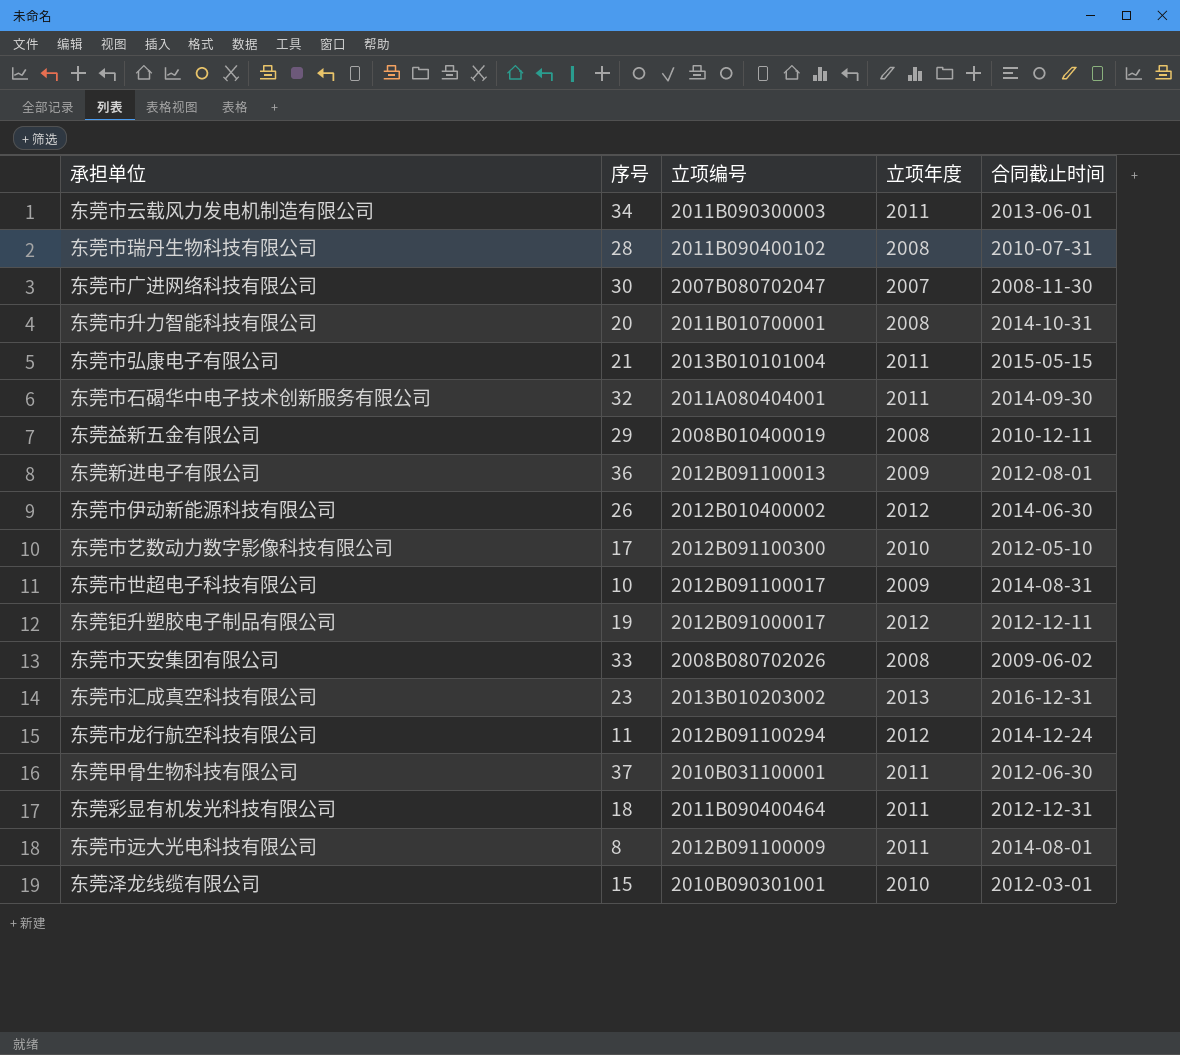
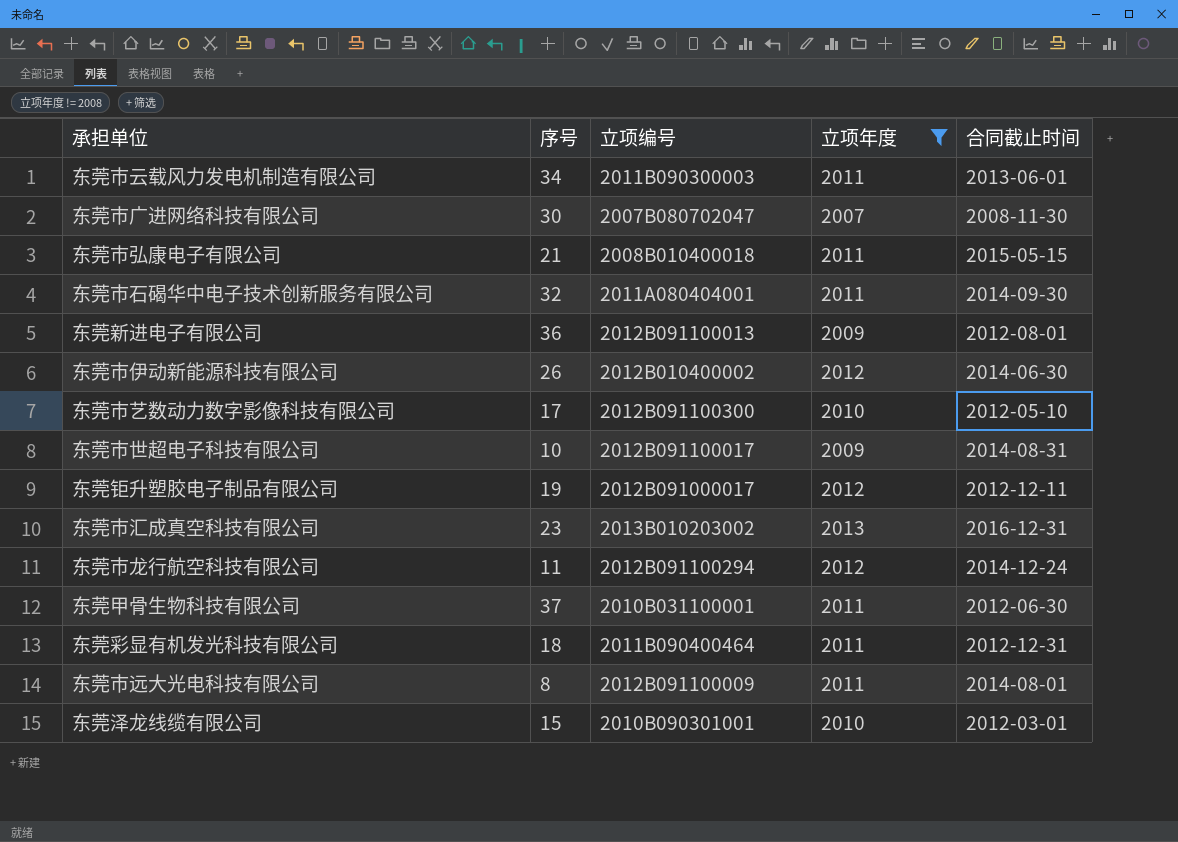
filter: none -> 立项年度 != 2008
东莞市弘康电子有限公司 | 立项编号: 2013B010101004 -> 2008B010400018

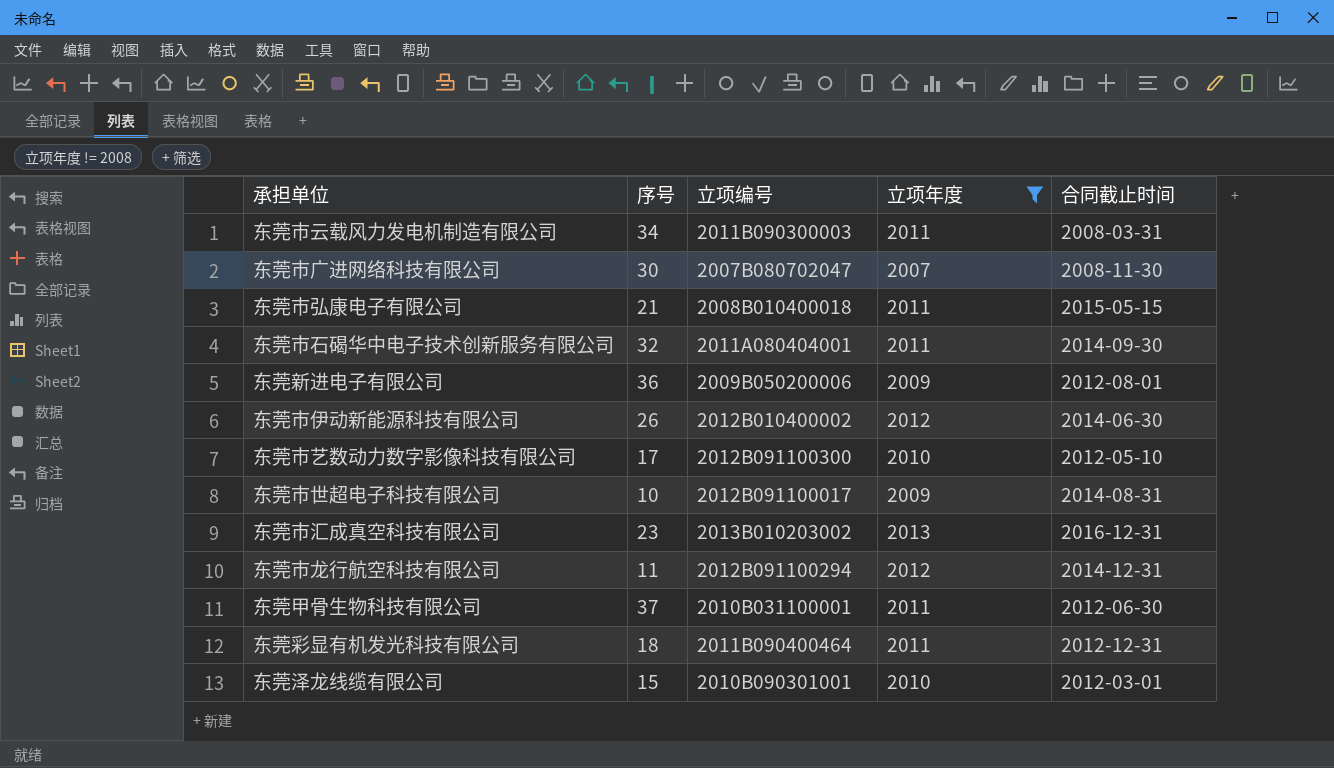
row 东莞钜升塑胶电子制品有限公司: 19 | 2012B091000017 | 2012 | 2012-12-11 -> none
row 东莞市远大光电科技有限公司: 8 | 2012B091100009 | 2011 | 2014-08-01 -> none
东莞市云载风力发电机制造有限公司 | 合同截止时间: 2013-06-01 -> 2008-03-31
东莞新进电子有限公司 | 立项编号: 2012B091100013 -> 2009B050200006
东莞市龙行航空科技有限公司 | 合同截止时间: 2014-12-24 -> 2014-12-31

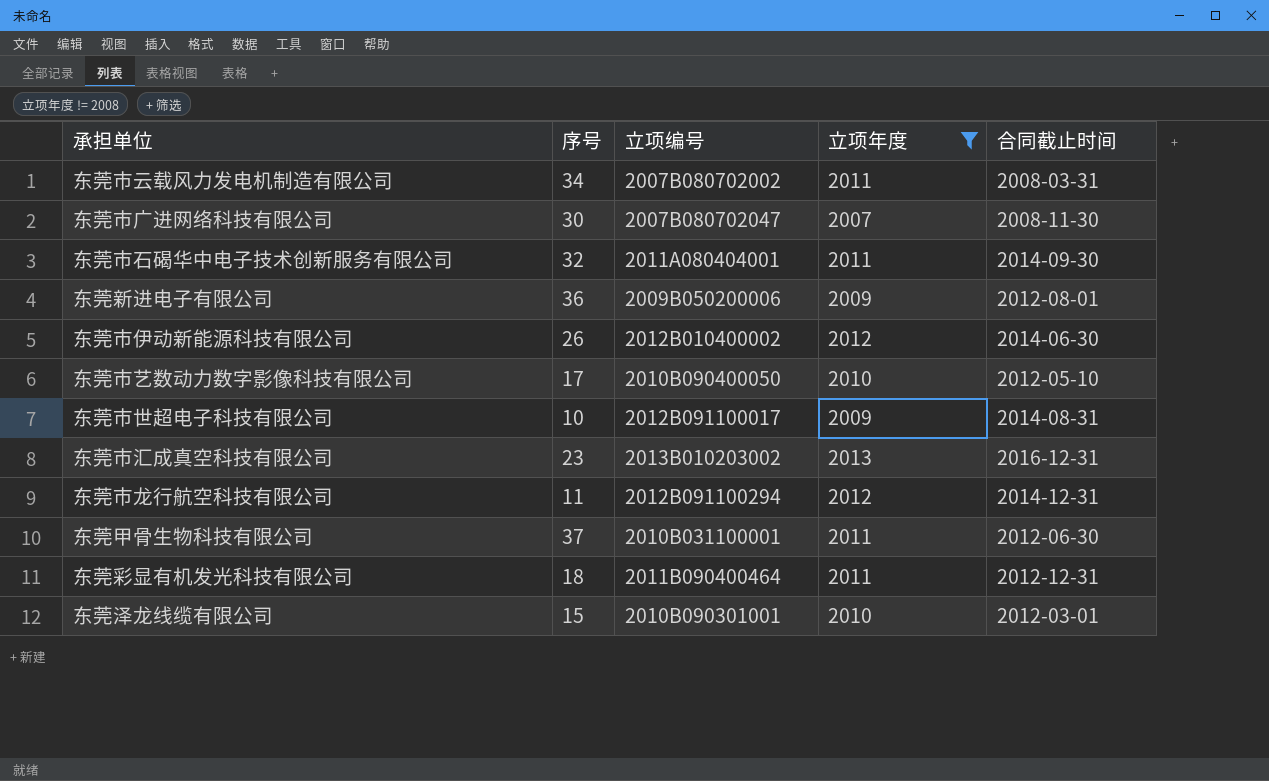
row 东莞市弘康电子有限公司: 21 | 2008B010400018 | 2011 | 2015-05-15 -> none
东莞市云载风力发电机制造有限公司 | 立项编号: 2011B090300003 -> 2007B080702002
东莞市艺数动力数字影像科技有限公司 | 立项编号: 2012B091100300 -> 2010B090400050

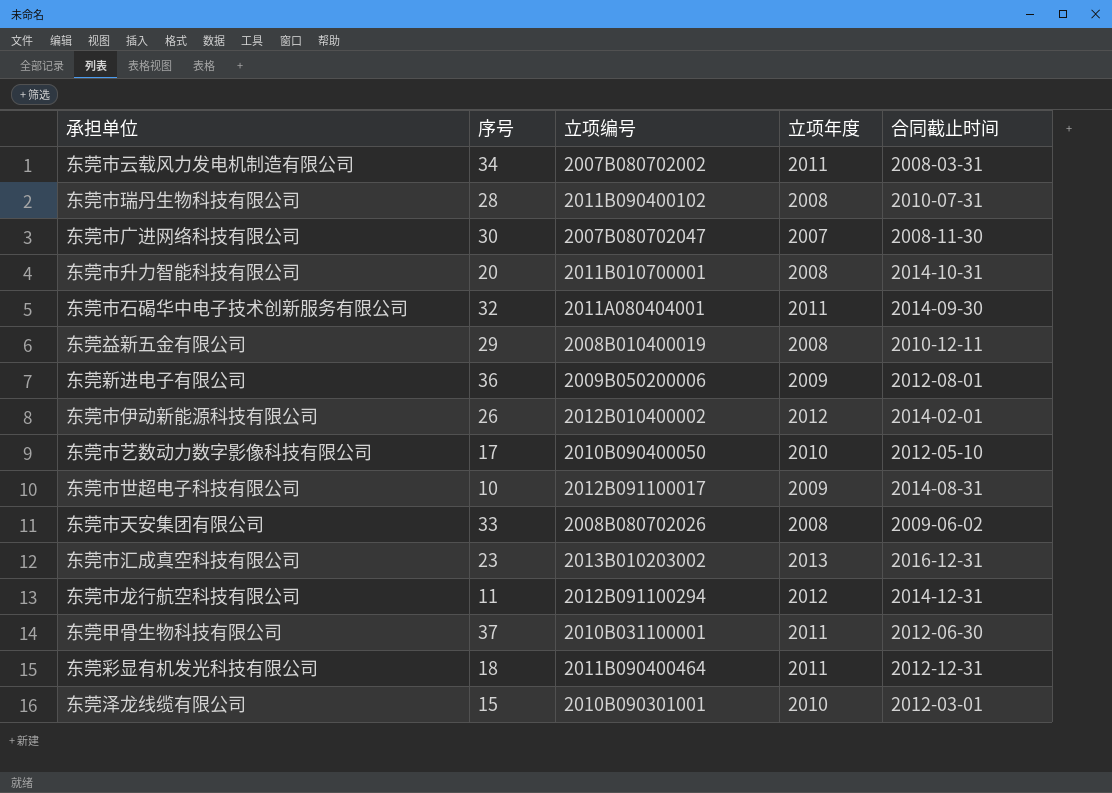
filter: 立项年度 != 2008 -> none
东莞市伊动新能源科技有限公司 | 合同截止时间: 2014-06-30 -> 2014-02-01

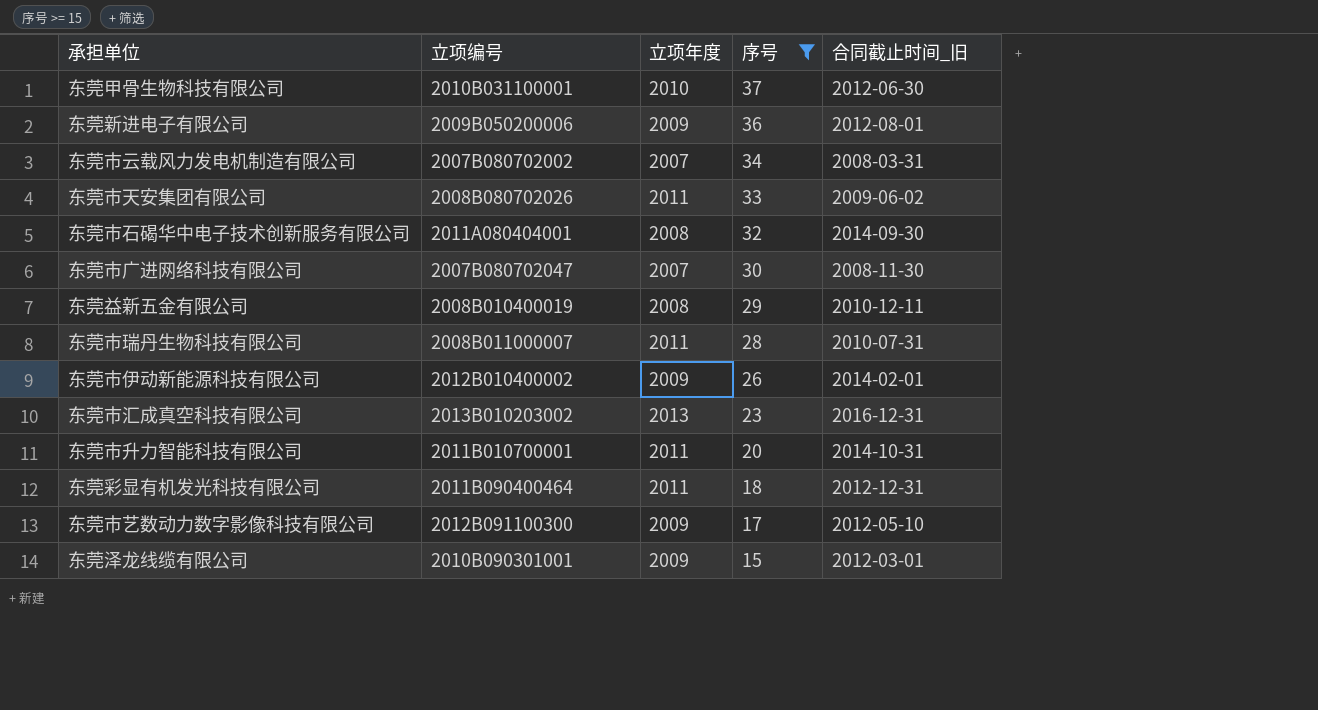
filter: none -> 序号 >= 15
row order: none -> 序号 descending
column 序号 | position: 2 -> 4
column name: 合同截止时间 -> 合同截止时间_旧
东莞甲骨生物科技有限公司 | 立项年度: 2011 -> 2010
东莞市云载风力发电机制造有限公司 | 立项年度: 2011 -> 2007
东莞市天安集团有限公司 | 立项年度: 2008 -> 2011
东莞市石碣华中电子技术创新服务有限公司 | 立项年度: 2011 -> 2008
东莞市瑞丹生物科技有限公司 | 立项编号: 2011B090400102 -> 2008B011000007
东莞市瑞丹生物科技有限公司 | 立项年度: 2008 -> 2011
东莞市伊动新能源科技有限公司 | 立项年度: 2012 -> 2009
东莞市升力智能科技有限公司 | 立项年度: 2008 -> 2011
东莞市艺数动力数字影像科技有限公司 | 立项编号: 2010B090400050 -> 2012B091100300
东莞市艺数动力数字影像科技有限公司 | 立项年度: 2010 -> 2009
东莞泽龙线缆有限公司 | 立项年度: 2010 -> 2009

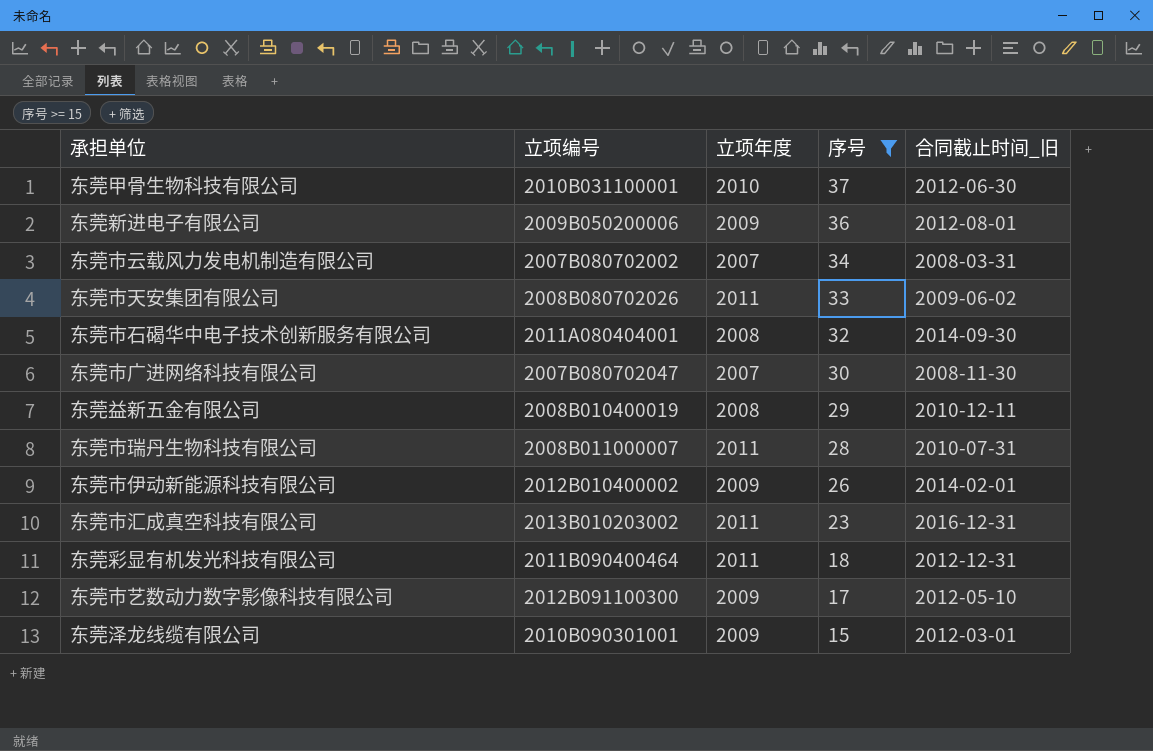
row 东莞市升力智能科技有限公司: 2011B010700001 | 2011 | 20 | 2014-10-31 -> none
东莞市汇成真空科技有限公司 | 立项年度: 2013 -> 2011

